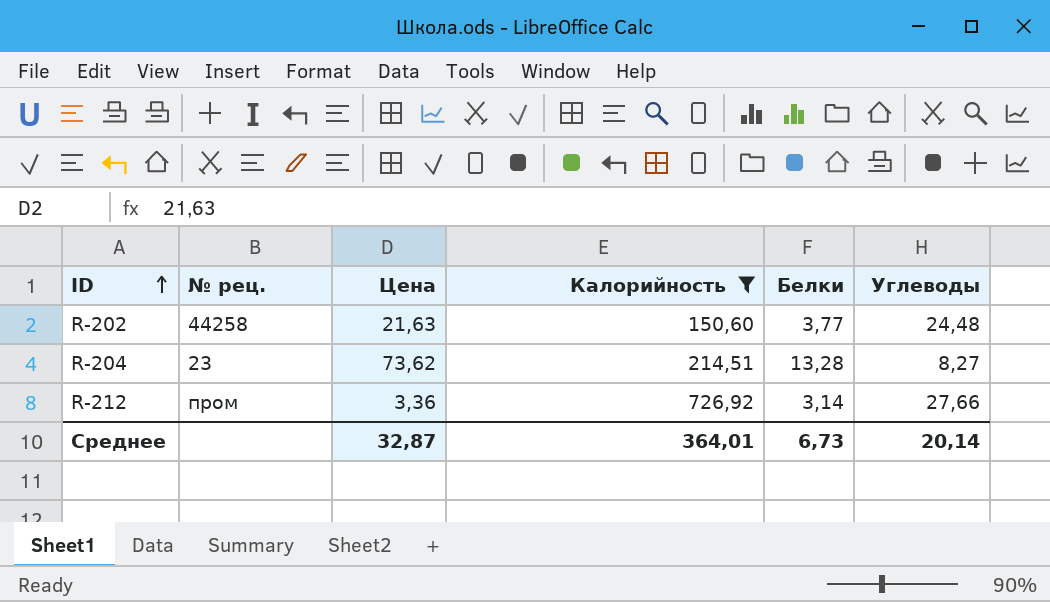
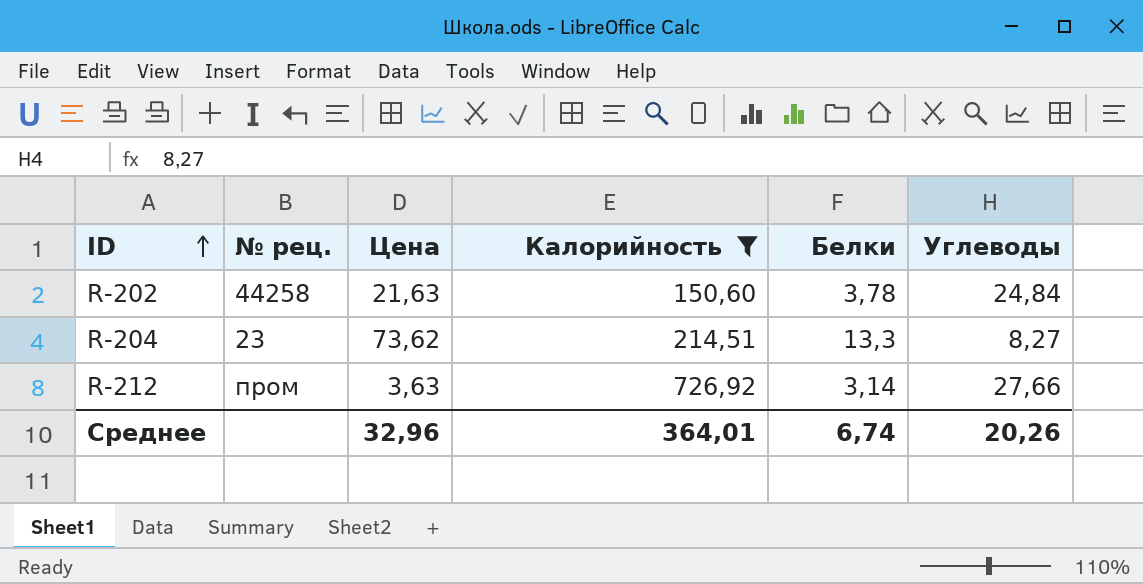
R-202 | Белки: 3,77 -> 3,78
R-202 | Углеводы: 24,48 -> 24,84
R-204 | Белки: 13,28 -> 13,3
R-212 | Цена: 3,36 -> 3,63
Среднее | Цена: 32,87 -> 32,96
Среднее | Белки: 6,73 -> 6,74
Среднее | Углеводы: 20,14 -> 20,26

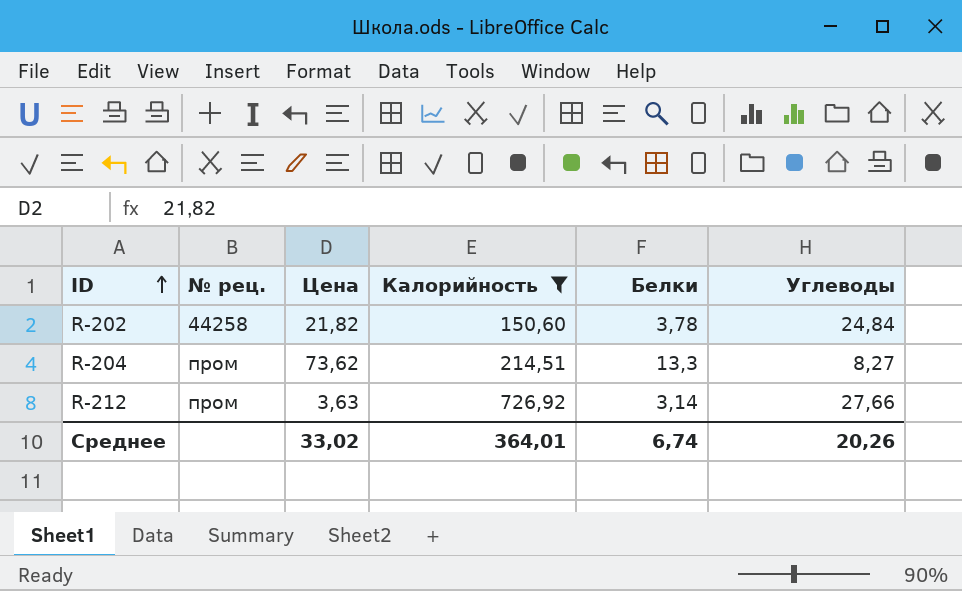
R-202 | Цена: 21,63 -> 21,82
R-204 | № рец.: 23 -> пром
Среднее | Цена: 32,96 -> 33,02

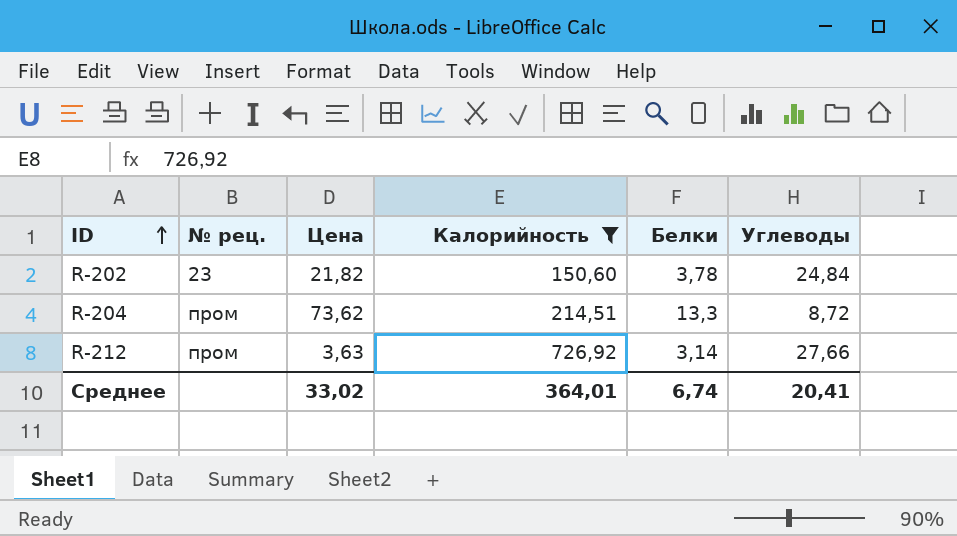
R-202 | № рец.: 44258 -> 23
R-204 | Углеводы: 8,27 -> 8,72
Среднее | Углеводы: 20,26 -> 20,41

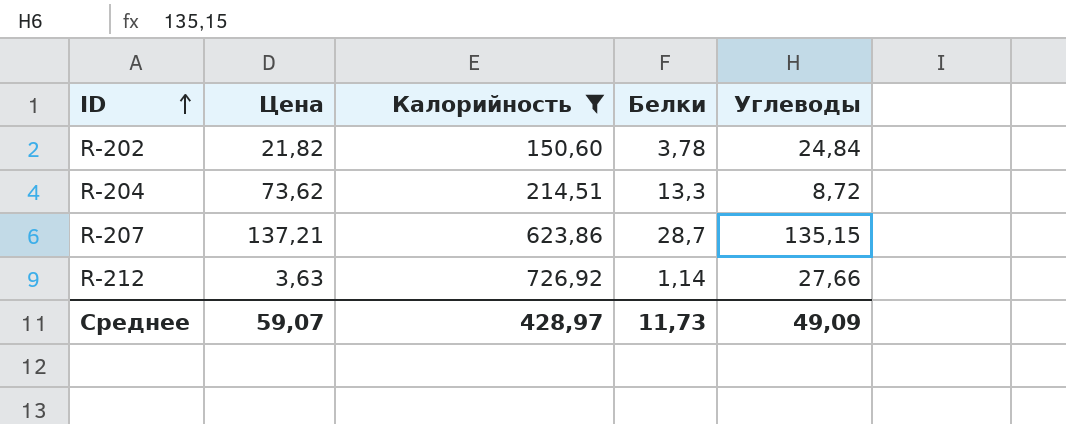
column № рец. | position: 2 -> none
row R-207: none -> 137,21 | 623,86 | 28,7 | 135,15
R-212 | Белки: 3,14 -> 1,14
Среднее | Цена: 33,02 -> 59,07
Среднее | Калорийность: 364,01 -> 428,97
Среднее | Белки: 6,74 -> 11,73
Среднее | Углеводы: 20,41 -> 49,09

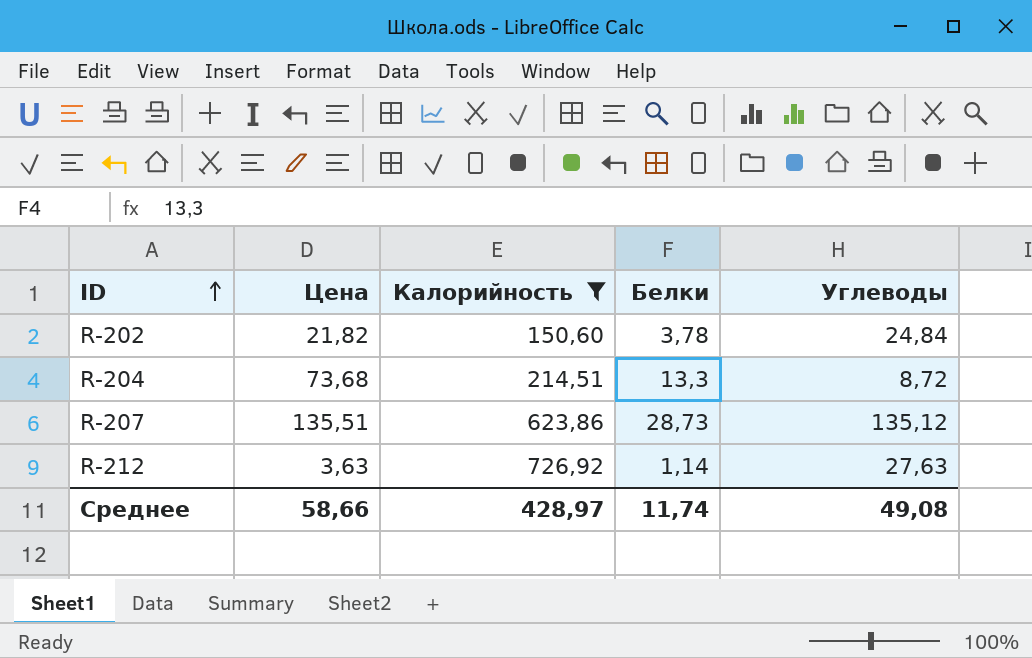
R-204 | Цена: 73,62 -> 73,68
R-207 | Цена: 137,21 -> 135,51
R-207 | Белки: 28,7 -> 28,73
R-207 | Углеводы: 135,15 -> 135,12
R-212 | Углеводы: 27,66 -> 27,63
Среднее | Цена: 59,07 -> 58,66
Среднее | Белки: 11,73 -> 11,74
Среднее | Углеводы: 49,09 -> 49,08

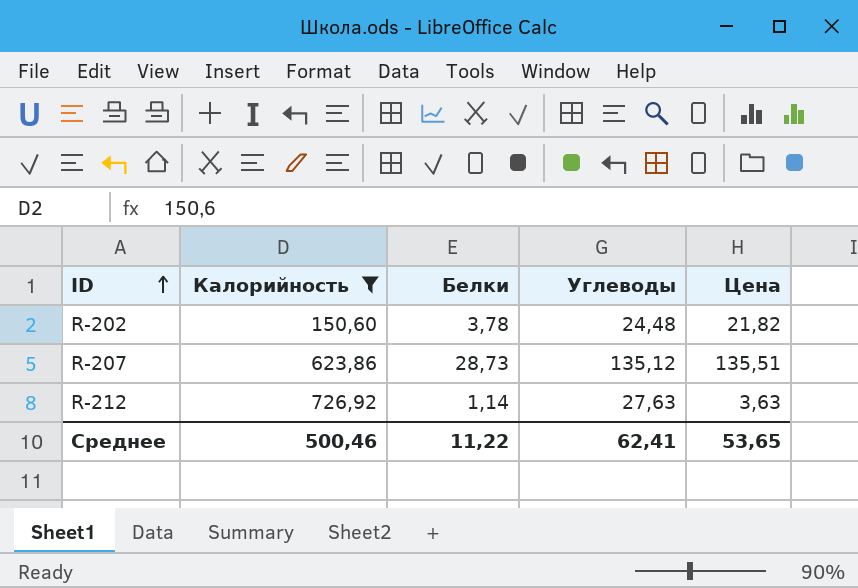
column Цена | position: 2 -> 5
row R-204: 73,68 | 214,51 | 13,3 | 8,72 -> none
R-202 | Углеводы: 24,84 -> 24,48
Среднее | Калорийность: 428,97 -> 500,46
Среднее | Белки: 11,74 -> 11,22
Среднее | Углеводы: 49,08 -> 62,41
Среднее | Цена: 58,66 -> 53,65

